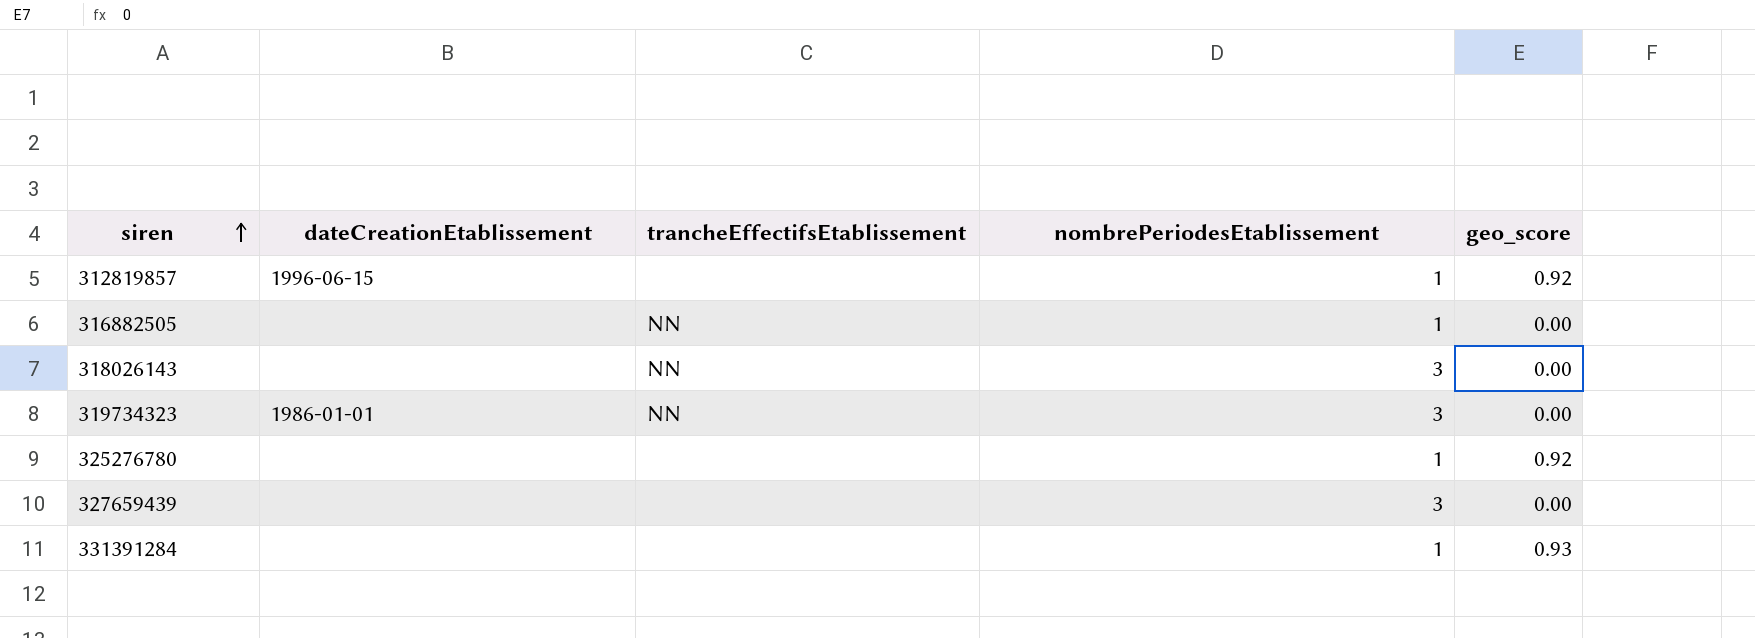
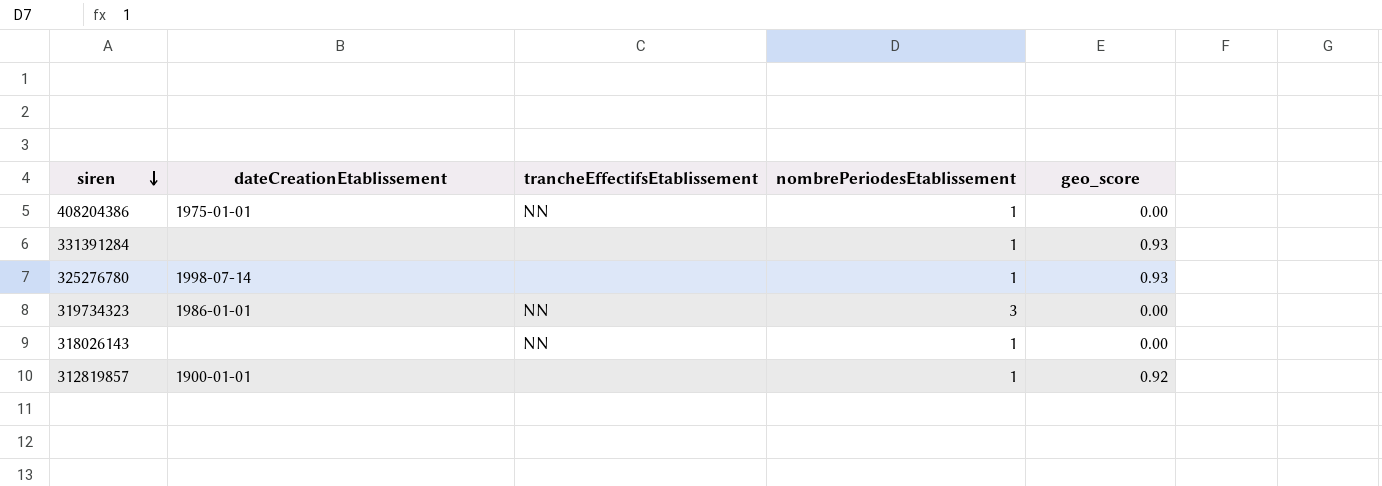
row order: siren ascending -> siren descending
row 316882505: none | NN | 1 | 0.00 -> none
row 327659439: none | none | 3 | 0.00 -> none
row 408204386: none -> 1975-01-01 | NN | 1 | 0.00
325276780 | dateCreationEtablissement: none -> 1998-07-14
325276780 | geo_score: 0.92 -> 0.93
318026143 | nombrePeriodesEtablissement: 3 -> 1
312819857 | dateCreationEtablissement: 1996-06-15 -> 1900-01-01

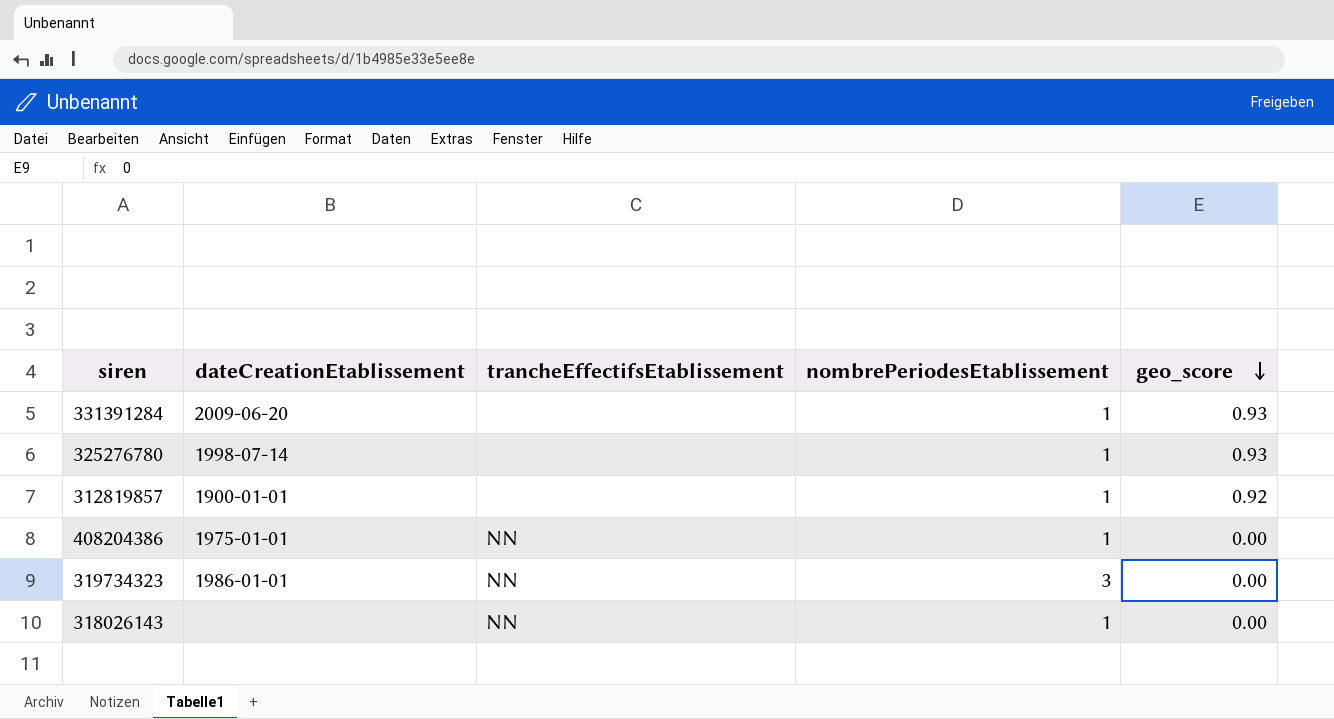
row order: siren descending -> geo_score descending
331391284 | dateCreationEtablissement: none -> 2009-06-20

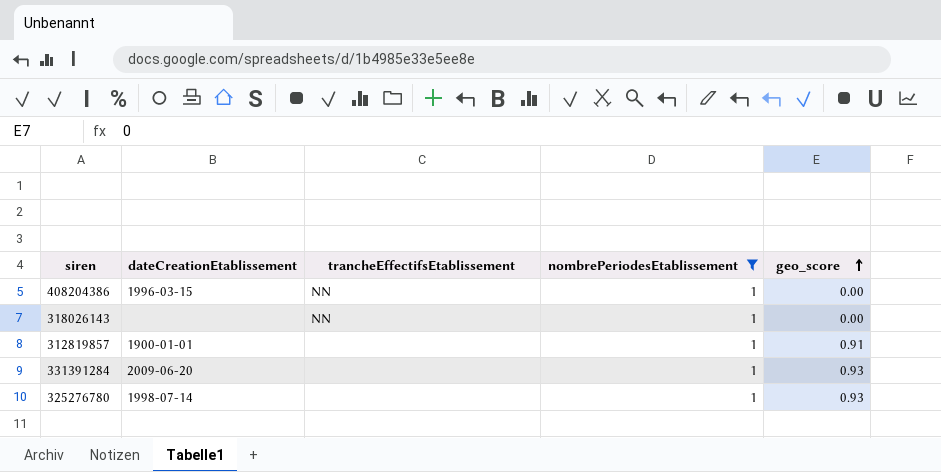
filter: none -> nombrePeriodesEtablissement = 1
row order: geo_score descending -> geo_score ascending
408204386 | dateCreationEtablissement: 1975-01-01 -> 1996-03-15
312819857 | geo_score: 0.92 -> 0.91

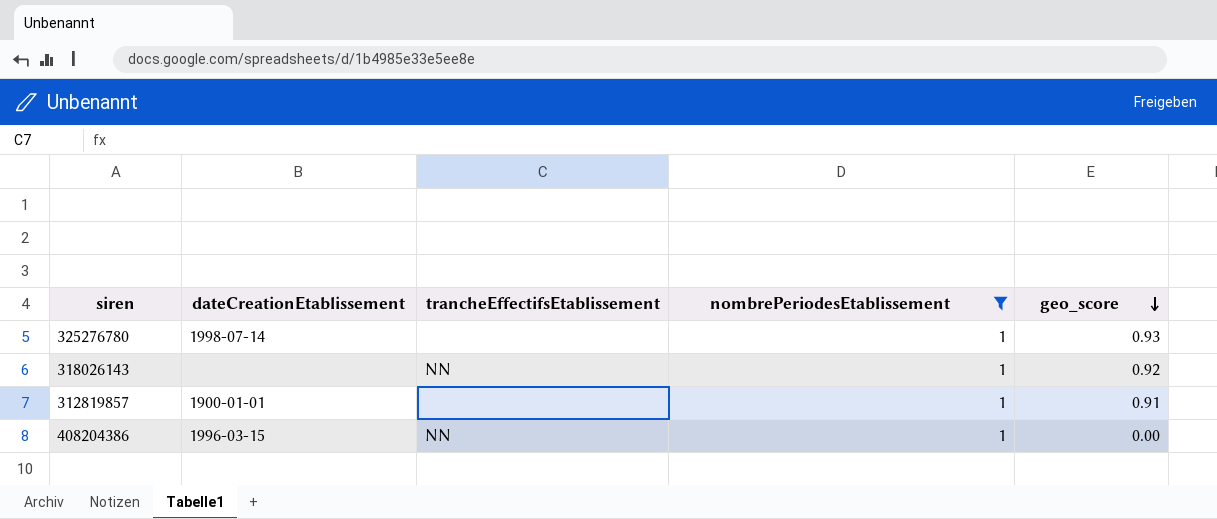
row order: geo_score ascending -> geo_score descending
row 331391284: 2009-06-20 | none | 1 | 0.93 -> none
318026143 | geo_score: 0.00 -> 0.92

